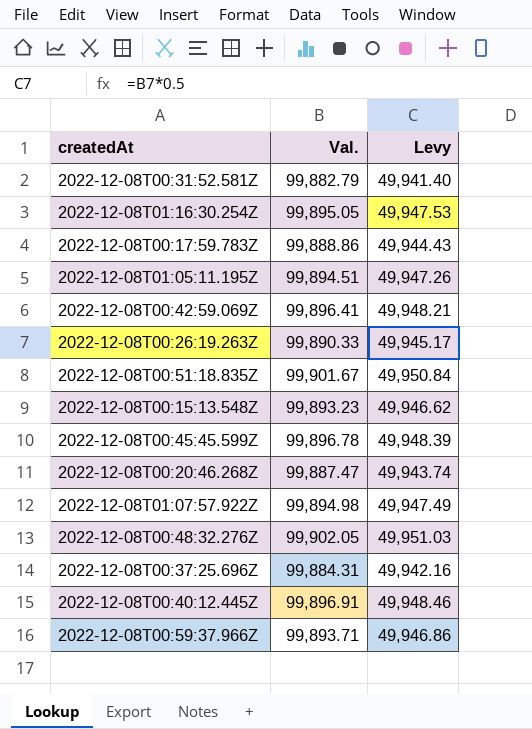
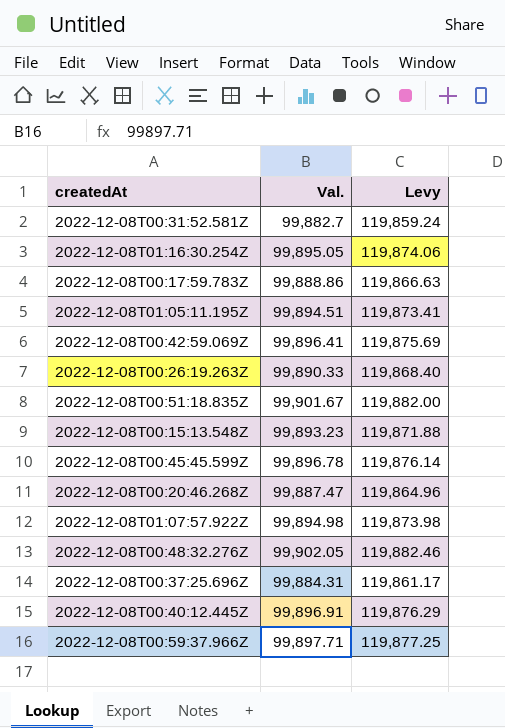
column Levy | formula: [Val.] * 0.5 -> [Val.] * 1.2
2022-12-08T00:31:52.581Z | Val.: 99,882.79 -> 99,882.7
2022-12-08T00:59:37.966Z | Val.: 99,893.71 -> 99,897.71

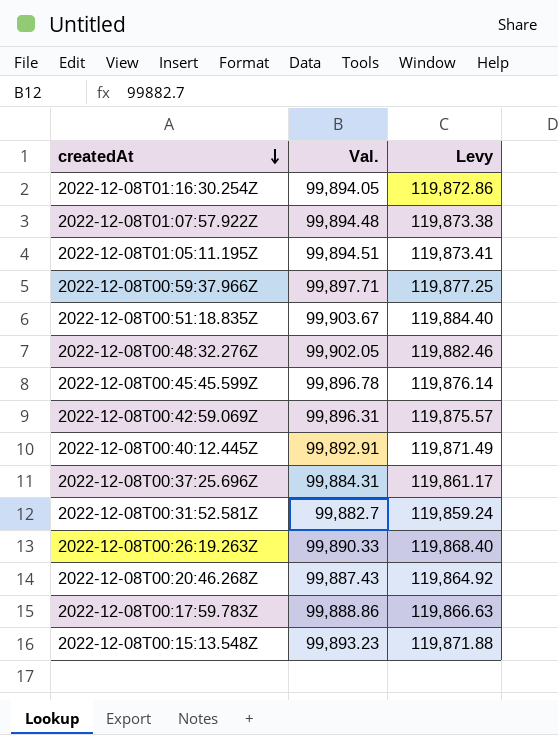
row order: none -> createdAt descending
2022-12-08T01:16:30.254Z | Val.: 99,895.05 -> 99,894.05
2022-12-08T01:16:30.254Z | Levy: 119,874.06 -> 119,872.86
2022-12-08T01:07:57.922Z | Val.: 99,894.98 -> 99,894.48
2022-12-08T01:07:57.922Z | Levy: 119,873.98 -> 119,873.38
2022-12-08T00:51:18.835Z | Val.: 99,901.67 -> 99,903.67
2022-12-08T00:51:18.835Z | Levy: 119,882.00 -> 119,884.40
2022-12-08T00:42:59.069Z | Val.: 99,896.41 -> 99,896.31
2022-12-08T00:42:59.069Z | Levy: 119,875.69 -> 119,875.57
2022-12-08T00:40:12.445Z | Val.: 99,896.91 -> 99,892.91
2022-12-08T00:40:12.445Z | Levy: 119,876.29 -> 119,871.49
2022-12-08T00:20:46.268Z | Val.: 99,887.47 -> 99,887.43
2022-12-08T00:20:46.268Z | Levy: 119,864.96 -> 119,864.92

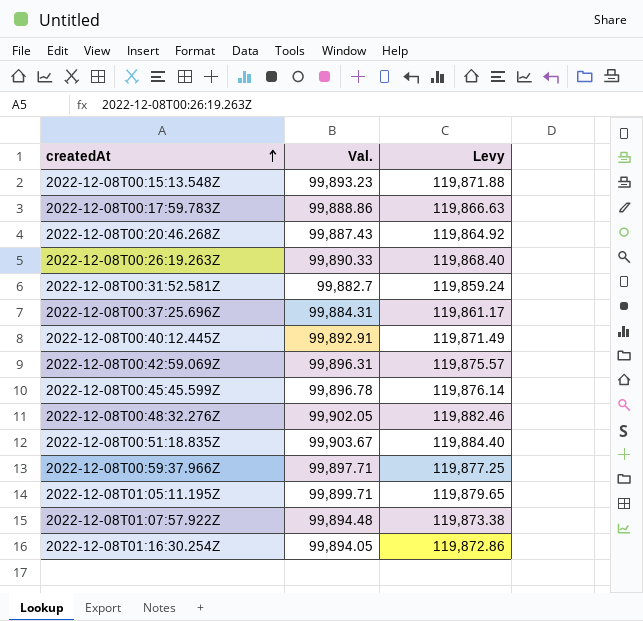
row order: createdAt descending -> createdAt ascending
2022-12-08T01:05:11.195Z | Val.: 99,894.51 -> 99,899.71
2022-12-08T01:05:11.195Z | Levy: 119,873.41 -> 119,879.65

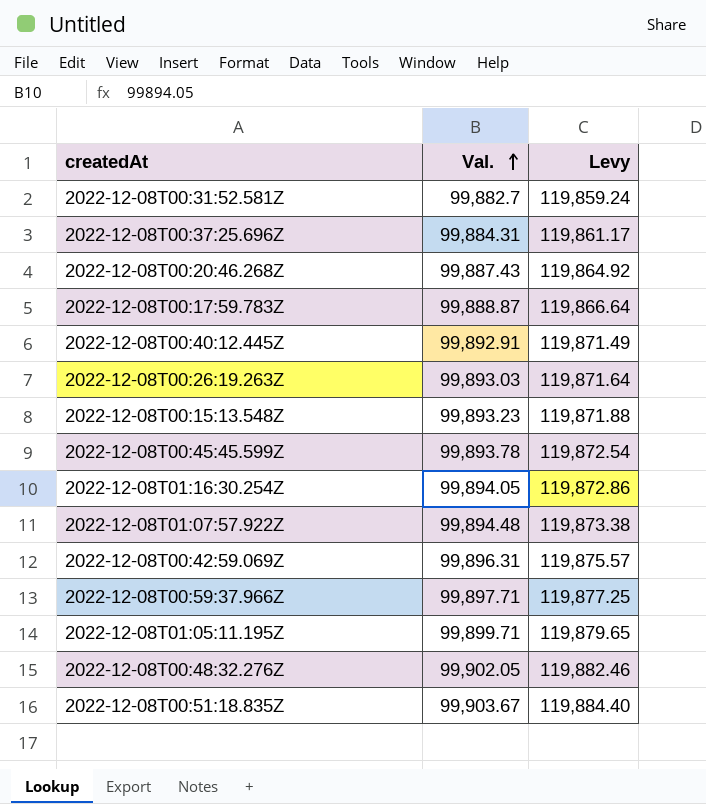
row order: createdAt ascending -> Val. ascending
2022-12-08T00:17:59.783Z | Val.: 99,888.86 -> 99,888.87
2022-12-08T00:17:59.783Z | Levy: 119,866.63 -> 119,866.64
2022-12-08T00:26:19.263Z | Val.: 99,890.33 -> 99,893.03
2022-12-08T00:26:19.263Z | Levy: 119,868.40 -> 119,871.64
2022-12-08T00:45:45.599Z | Val.: 99,896.78 -> 99,893.78
2022-12-08T00:45:45.599Z | Levy: 119,876.14 -> 119,872.54

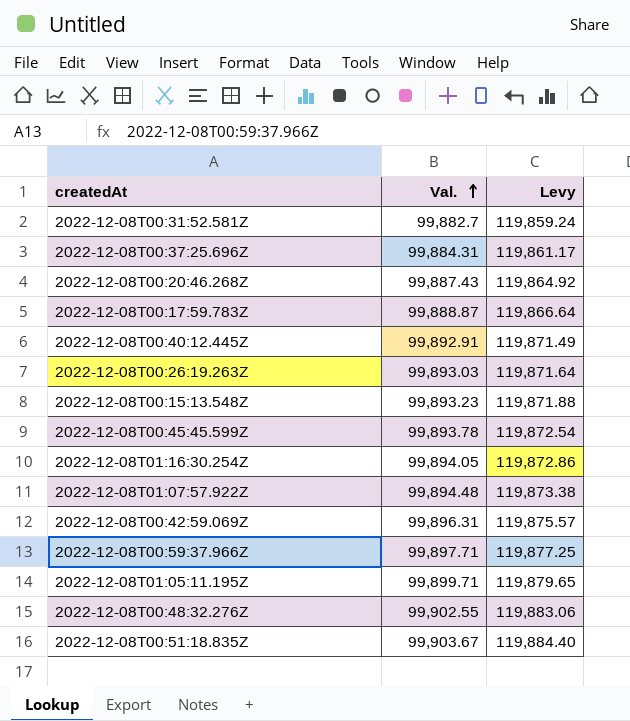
2022-12-08T00:48:32.276Z | Val.: 99,902.05 -> 99,902.55
2022-12-08T00:48:32.276Z | Levy: 119,882.46 -> 119,883.06

